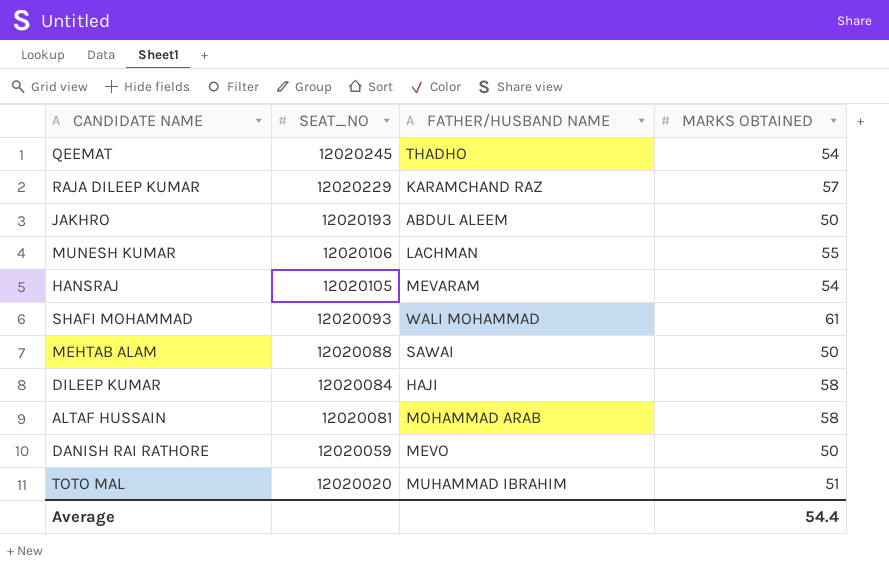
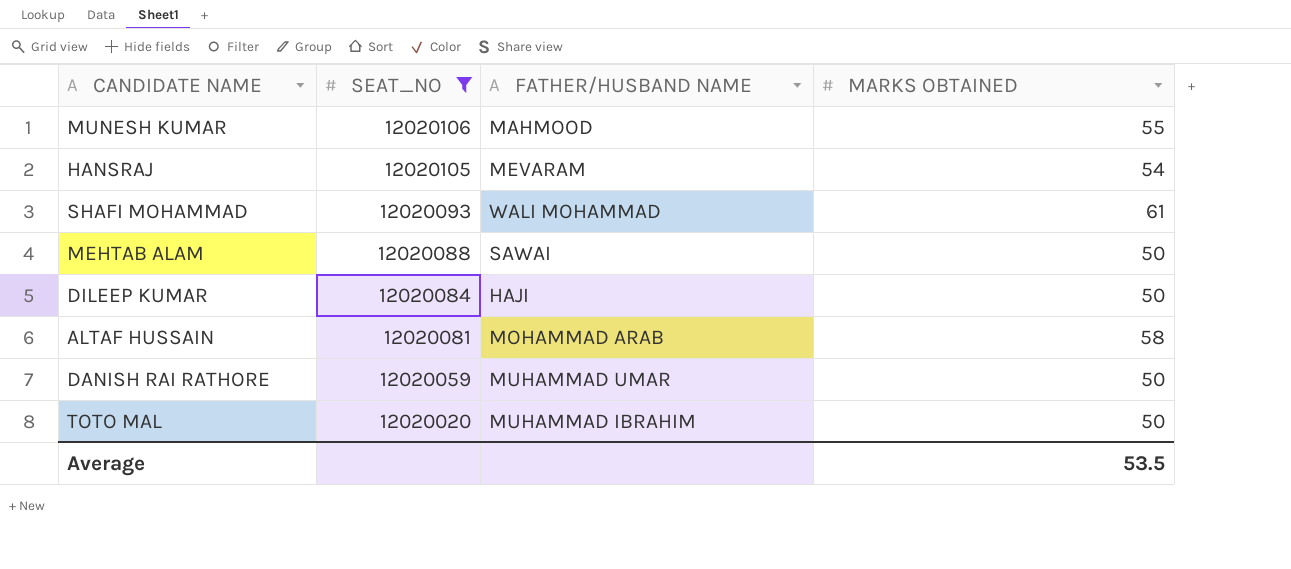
filter: none -> SEAT_NO <= 12020106
MUNESH KUMAR | FATHER/HUSBAND NAME: LACHMAN -> MAHMOOD
DILEEP KUMAR | MARKS OBTAINED: 58 -> 50
DANISH RAI RATHORE | FATHER/HUSBAND NAME: MEVO -> MUHAMMAD UMAR
TOTO MAL | MARKS OBTAINED: 51 -> 50
Average | MARKS OBTAINED: 54.4 -> 53.5

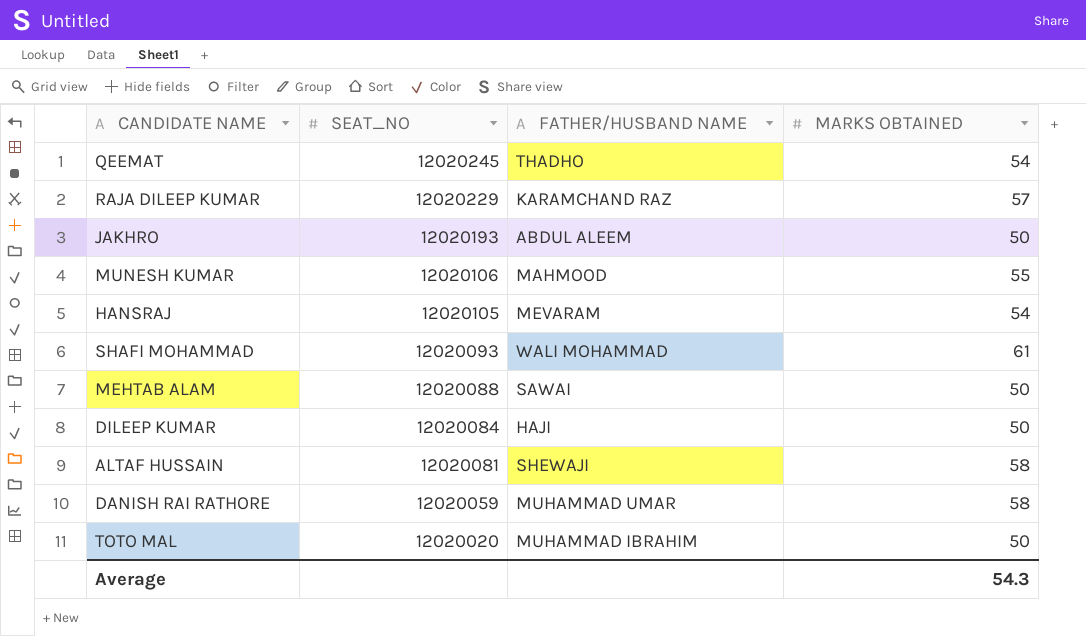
filter: SEAT_NO <= 12020106 -> none
ALTAF HUSSAIN | FATHER/HUSBAND NAME: MOHAMMAD ARAB -> SHEWAJI
DANISH RAI RATHORE | MARKS OBTAINED: 50 -> 58
Average | MARKS OBTAINED: 53.5 -> 54.3

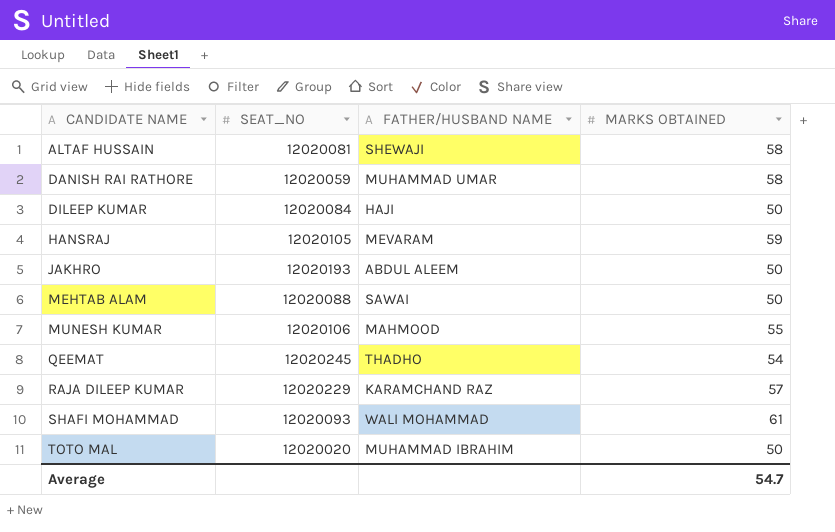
row order: SEAT_NO descending -> CANDIDATE NAME ascending
HANSRAJ | MARKS OBTAINED: 54 -> 59
Average | MARKS OBTAINED: 54.3 -> 54.7

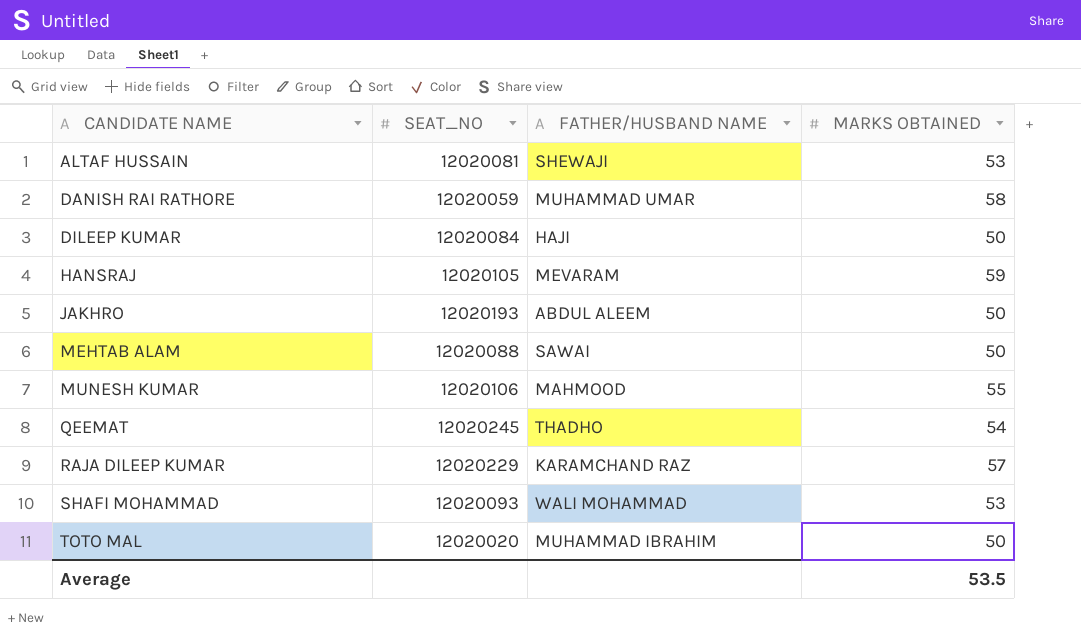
ALTAF HUSSAIN | MARKS OBTAINED: 58 -> 53
SHAFI MOHAMMAD | MARKS OBTAINED: 61 -> 53
Average | MARKS OBTAINED: 54.7 -> 53.5

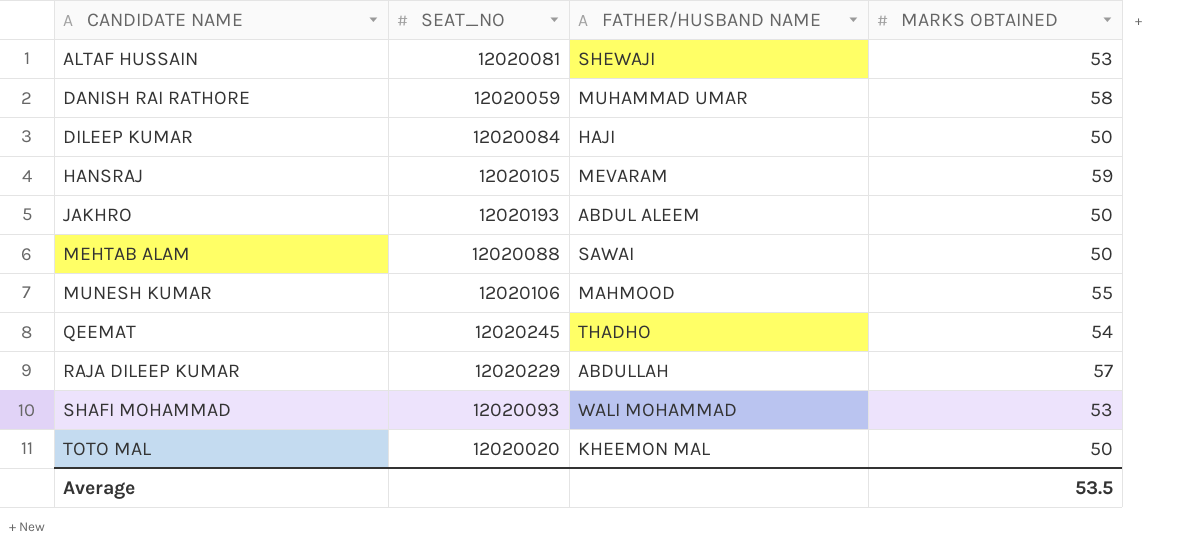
RAJA DILEEP KUMAR | FATHER/HUSBAND NAME: KARAMCHAND RAZ -> ABDULLAH
TOTO MAL | FATHER/HUSBAND NAME: MUHAMMAD IBRAHIM -> KHEEMON MAL

